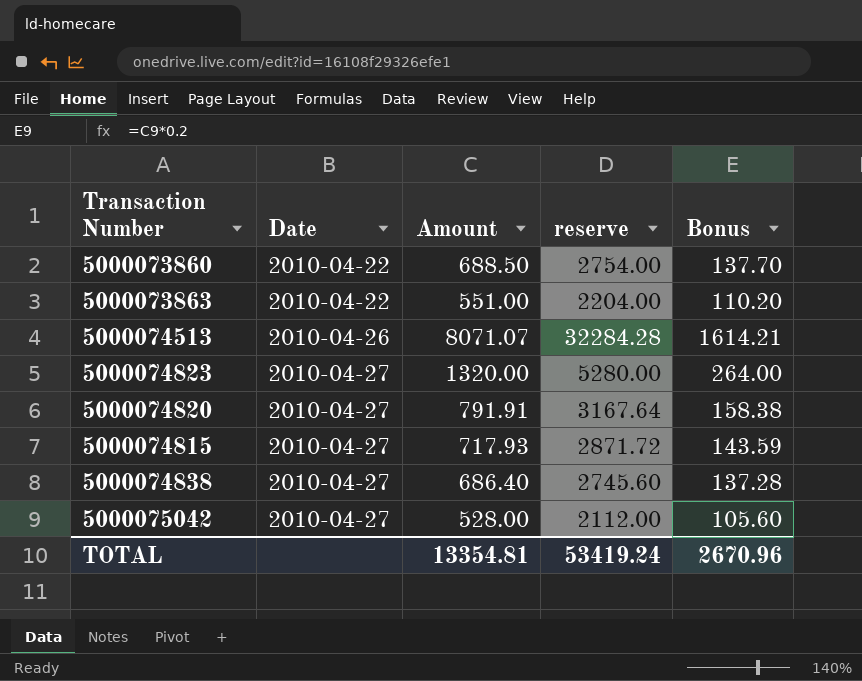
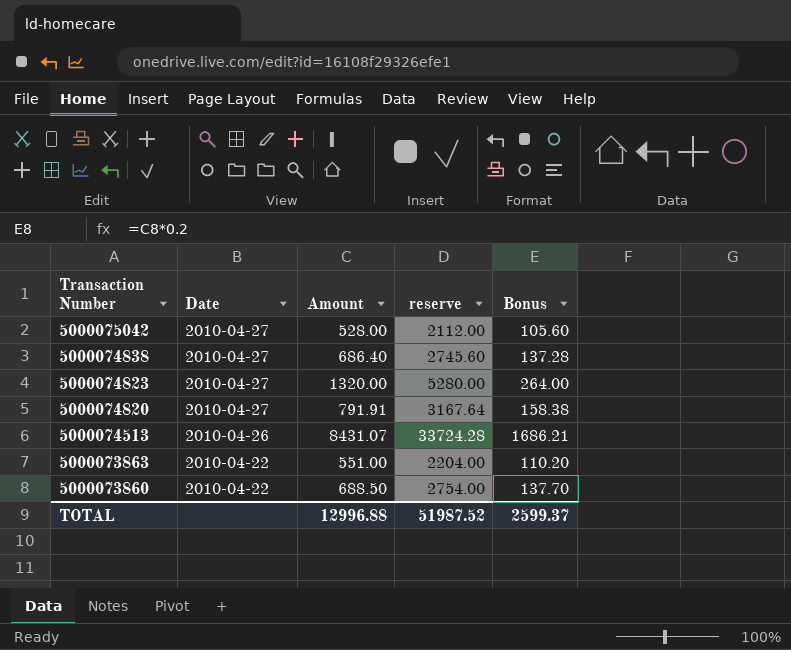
row order: Date ascending -> Transaction Number descending
row 5000074815: 2010-04-27 | 717.93 | 2871.72 | 143.59 -> none
5000074513 | Amount: 8071.07 -> 8431.07
5000074513 | reserve: 32284.28 -> 33724.28
5000074513 | Bonus: 1614.21 -> 1686.21
TOTAL | Amount: 13354.81 -> 12996.88
TOTAL | reserve: 53419.24 -> 51987.52
TOTAL | Bonus: 2670.96 -> 2599.37

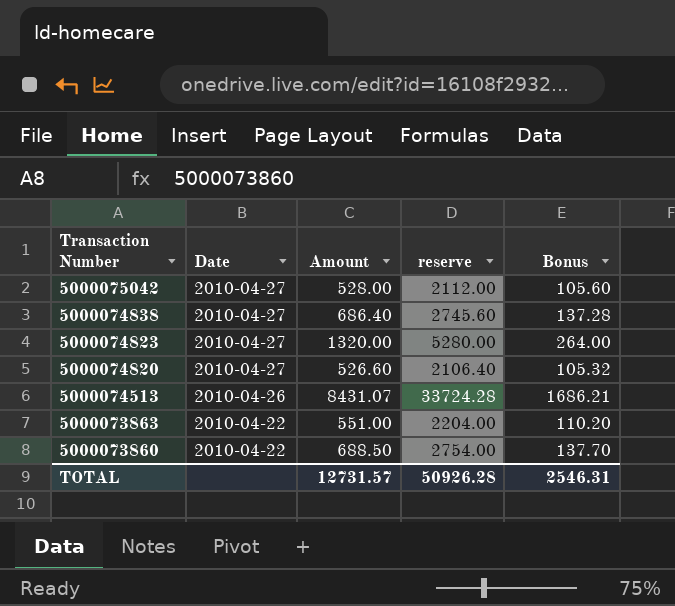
5000074820 | Amount: 791.91 -> 526.60
5000074820 | reserve: 3167.64 -> 2106.40
5000074820 | Bonus: 158.38 -> 105.32
TOTAL | Amount: 12996.88 -> 12731.57
TOTAL | reserve: 51987.52 -> 50926.28
TOTAL | Bonus: 2599.37 -> 2546.31

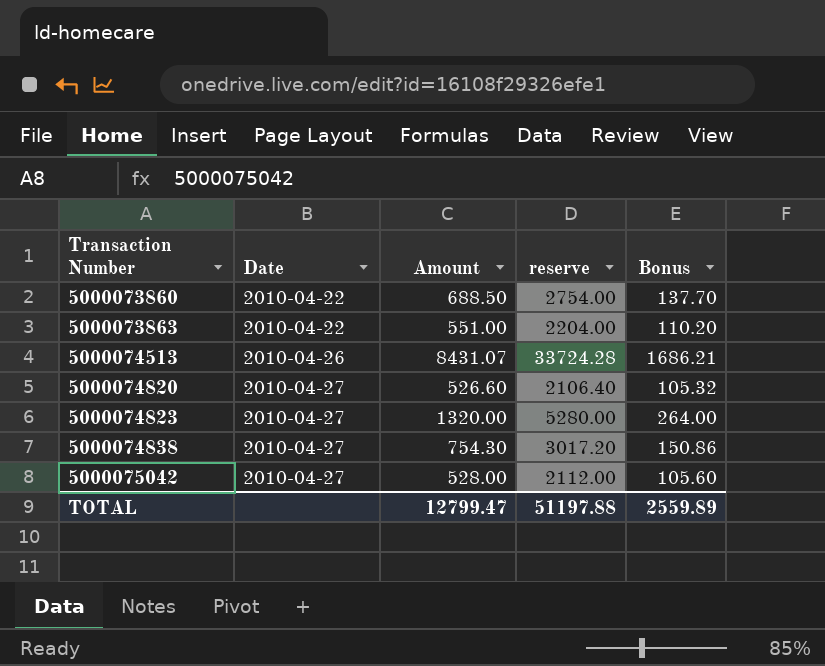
row order: Transaction Number descending -> Transaction Number ascending
5000074838 | Amount: 686.40 -> 754.30
5000074838 | reserve: 2745.60 -> 3017.20
5000074838 | Bonus: 137.28 -> 150.86
TOTAL | Amount: 12731.57 -> 12799.47
TOTAL | reserve: 50926.28 -> 51197.88
TOTAL | Bonus: 2546.31 -> 2559.89

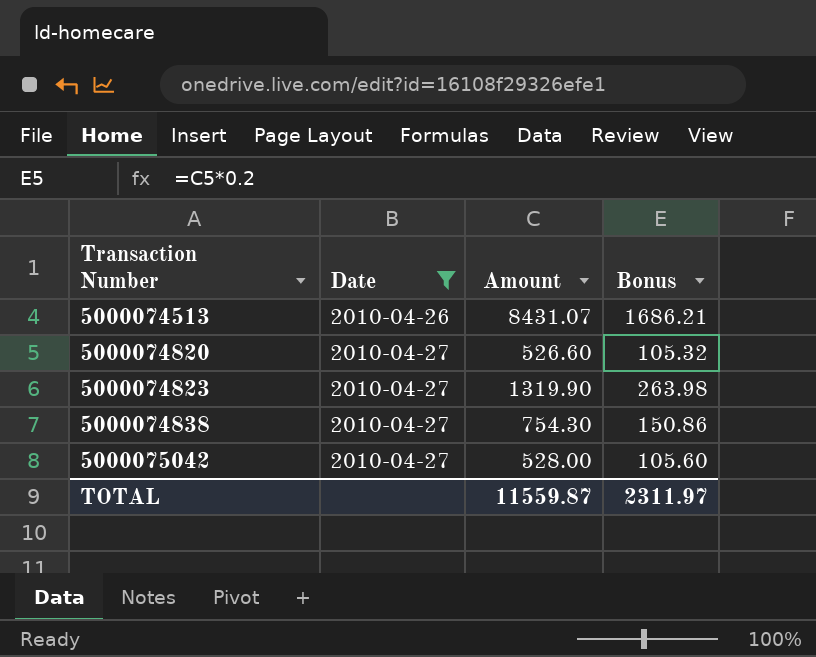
filter: none -> Date != 2010-04-22
column reserve | formula: [Amount] * 4 -> none
5000074823 | Amount: 1320.00 -> 1319.90
5000074823 | Bonus: 264.00 -> 263.98
TOTAL | Amount: 12799.47 -> 11559.87
TOTAL | Bonus: 2559.89 -> 2311.97

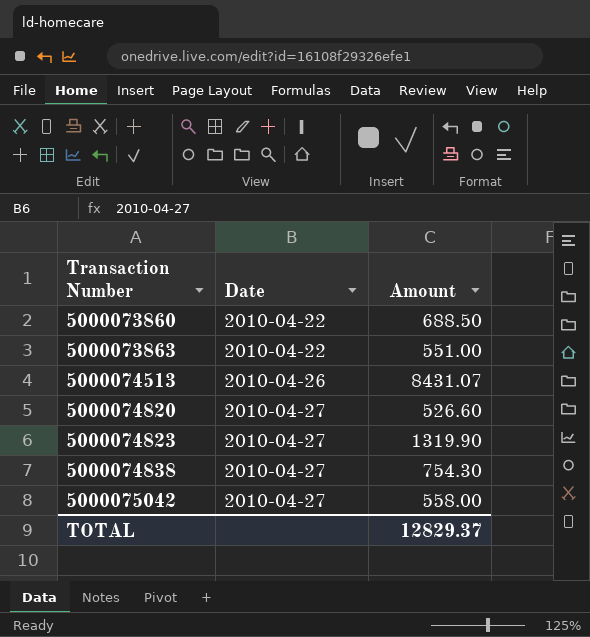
filter: Date != 2010-04-22 -> none
column Bonus | formula: [Amount] * 0.2 -> none
5000075042 | Amount: 528.00 -> 558.00
TOTAL | Amount: 11559.87 -> 12829.37

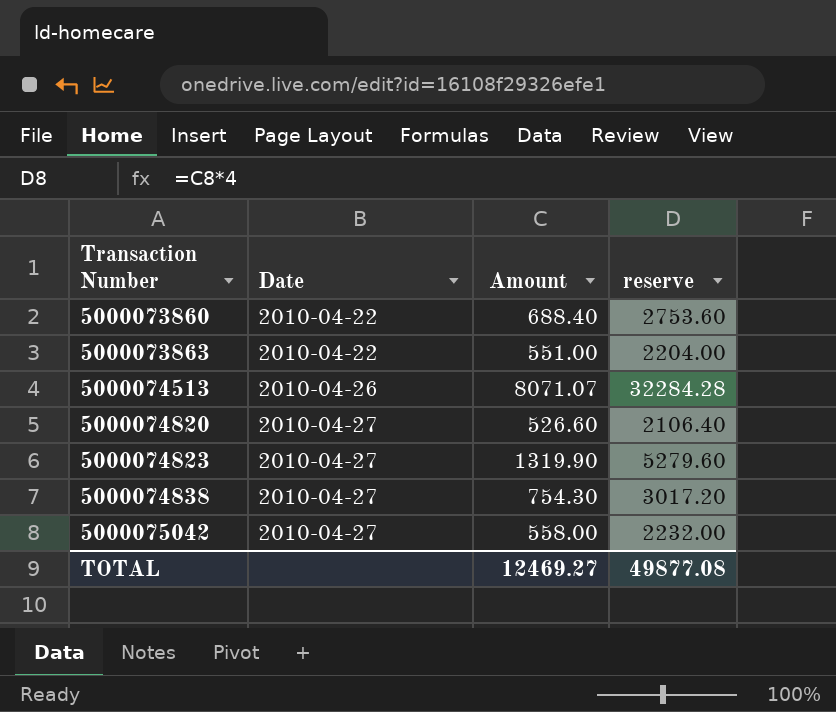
column reserve | formula: none -> [Amount] * 4
5000073860 | Amount: 688.50 -> 688.40
5000074513 | Amount: 8431.07 -> 8071.07
TOTAL | Amount: 12829.37 -> 12469.27

